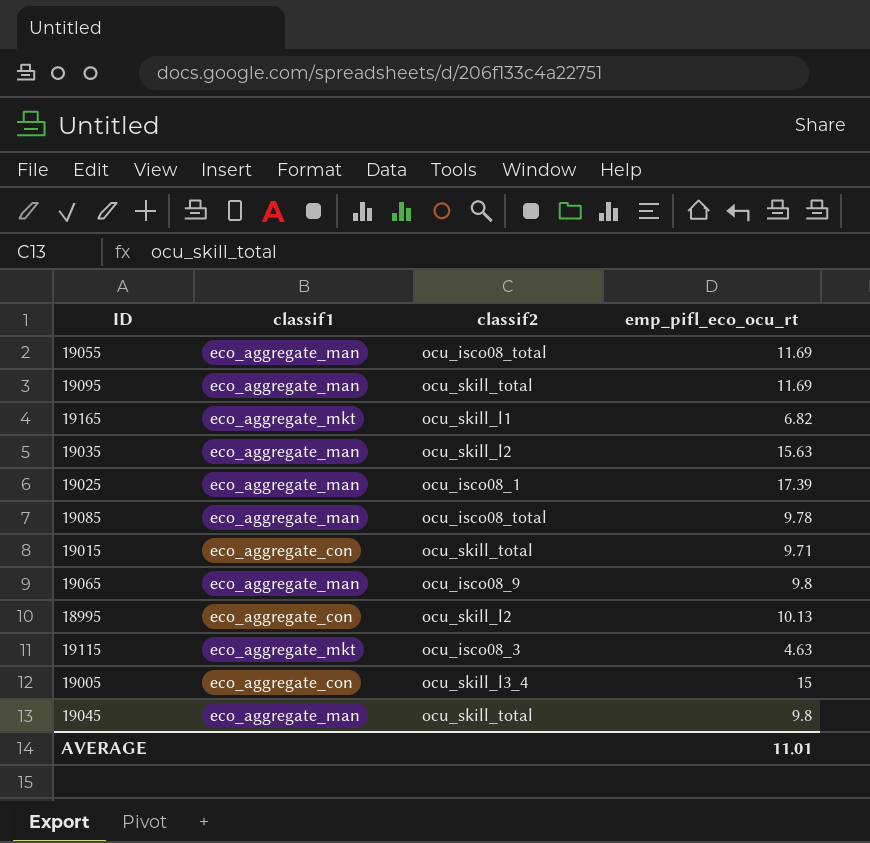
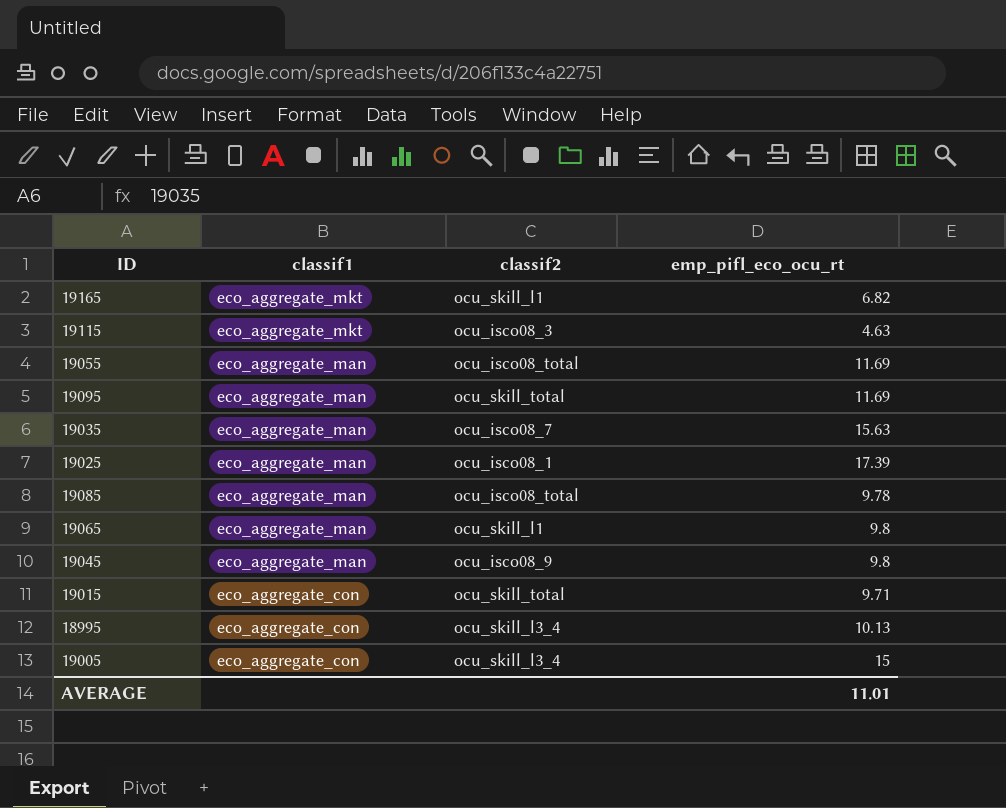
row order: none -> classif1 descending
19035 | classif2: ocu_skill_l2 -> ocu_isco08_7
19065 | classif2: ocu_isco08_9 -> ocu_skill_l1
19045 | classif2: ocu_skill_total -> ocu_isco08_9
18995 | classif2: ocu_skill_l2 -> ocu_skill_l3_4

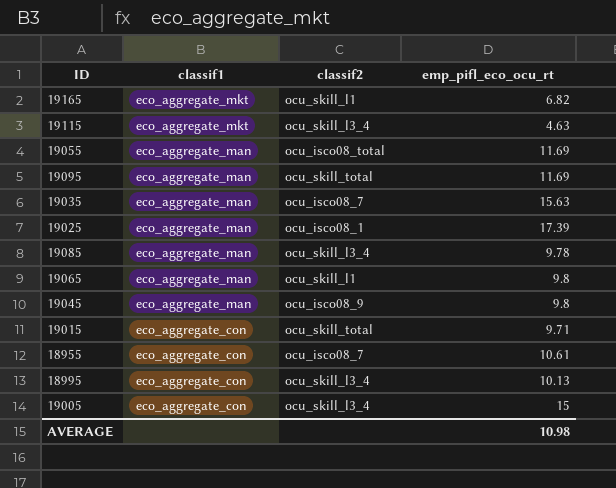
19115 | classif2: ocu_isco08_3 -> ocu_skill_l3_4
19085 | classif2: ocu_isco08_total -> ocu_skill_l3_4
row 18955: none -> eco_aggregate_con | ocu_isco08_7 | 10.61
AVERAGE | emp_pifl_eco_ocu_rt: 11.01 -> 10.98

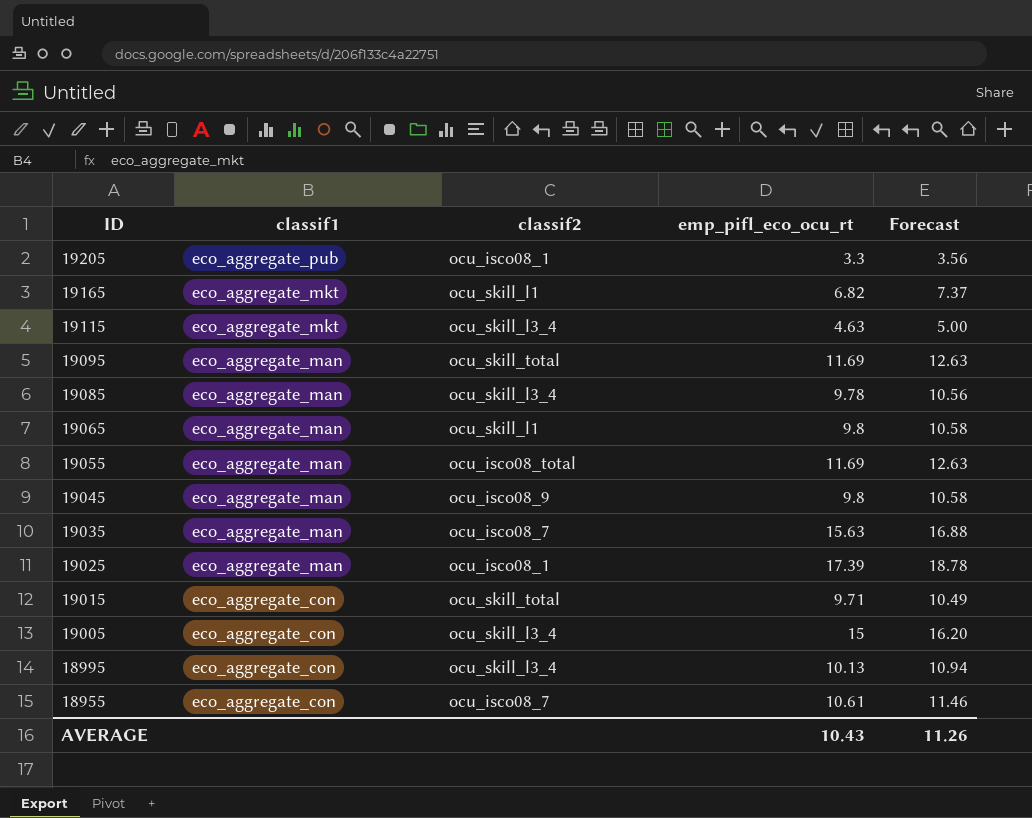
row order: classif1 descending -> ID descending
column Forecast | formula: none -> [emp_pifl_eco_ocu_rt] * 1.08
row 19205: none -> eco_aggregate_pub | ocu_isco08_1 | 3.3 | 3.56
AVERAGE | emp_pifl_eco_ocu_rt: 10.98 -> 10.43

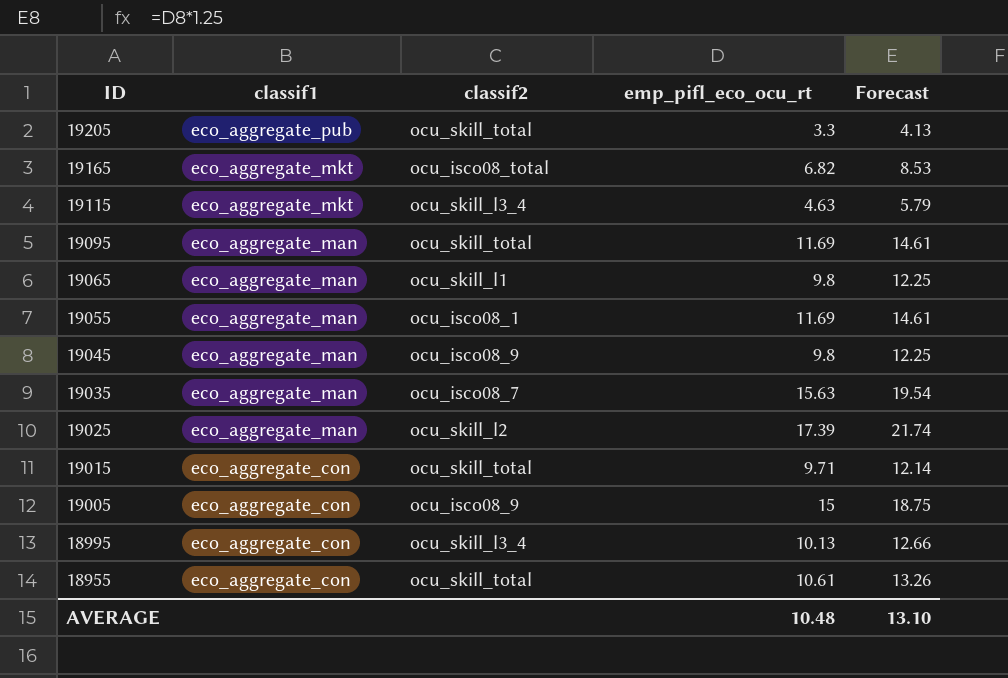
column Forecast | formula: [emp_pifl_eco_ocu_rt] * 1.08 -> [emp_pifl_eco_ocu_rt] * 1.25
row 19085: eco_aggregate_man | ocu_skill_l3_4 | 9.78 | 10.56 -> none
19205 | classif2: ocu_isco08_1 -> ocu_skill_total
19165 | classif2: ocu_skill_l1 -> ocu_isco08_total
19055 | classif2: ocu_isco08_total -> ocu_isco08_1
19025 | classif2: ocu_isco08_1 -> ocu_skill_l2
19005 | classif2: ocu_skill_l3_4 -> ocu_isco08_9
18955 | classif2: ocu_isco08_7 -> ocu_skill_total
AVERAGE | emp_pifl_eco_ocu_rt: 10.43 -> 10.48
AVERAGE | Forecast: 11.26 -> 13.10

